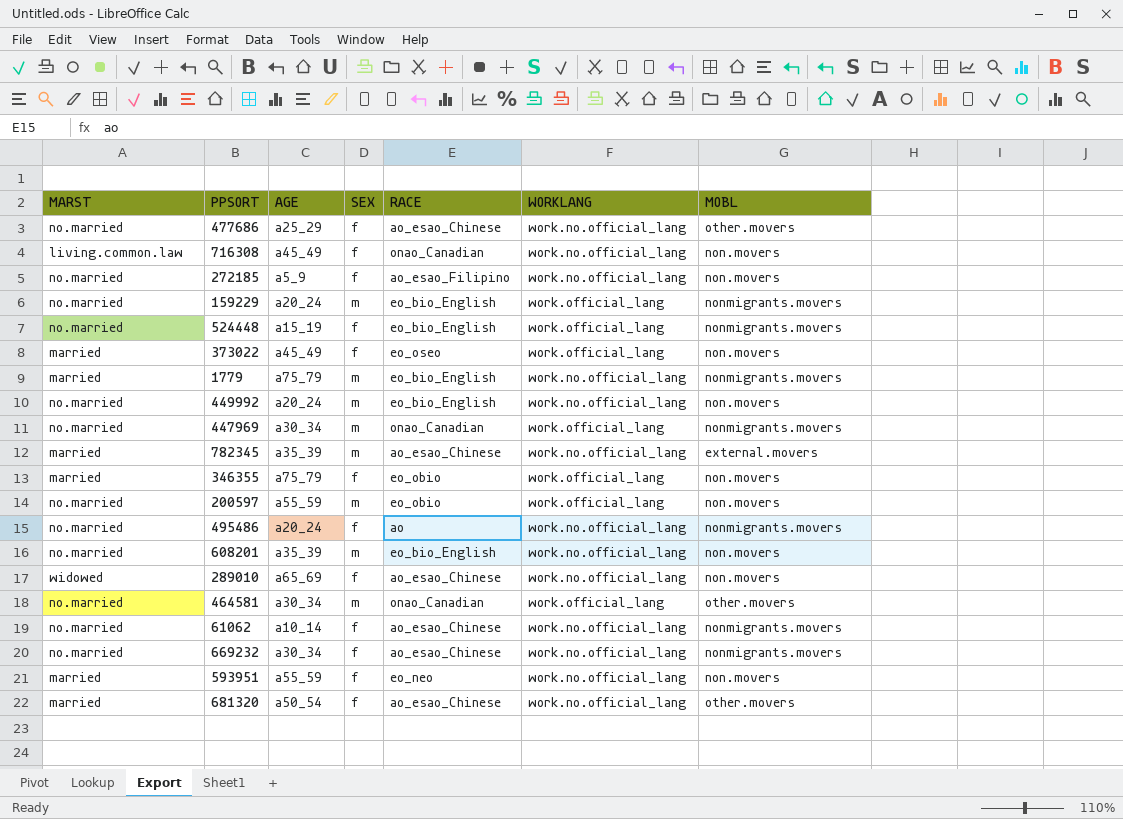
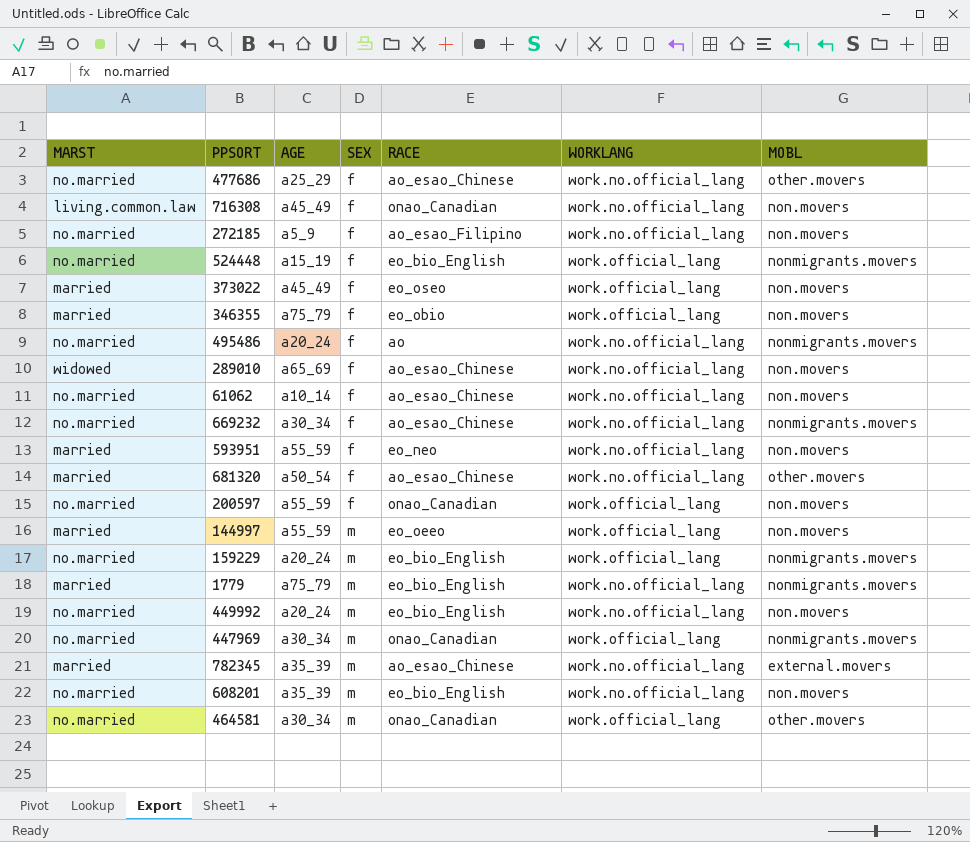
row order: none -> SEX ascending
61062 | MOBL: nonmigrants.movers -> non.movers
200597 | SEX: m -> f
200597 | RACE: eo_obio -> onao_Canadian
row 144997: none -> married | a55_59 | m | eo_oeeo | work.official_lang | non.movers

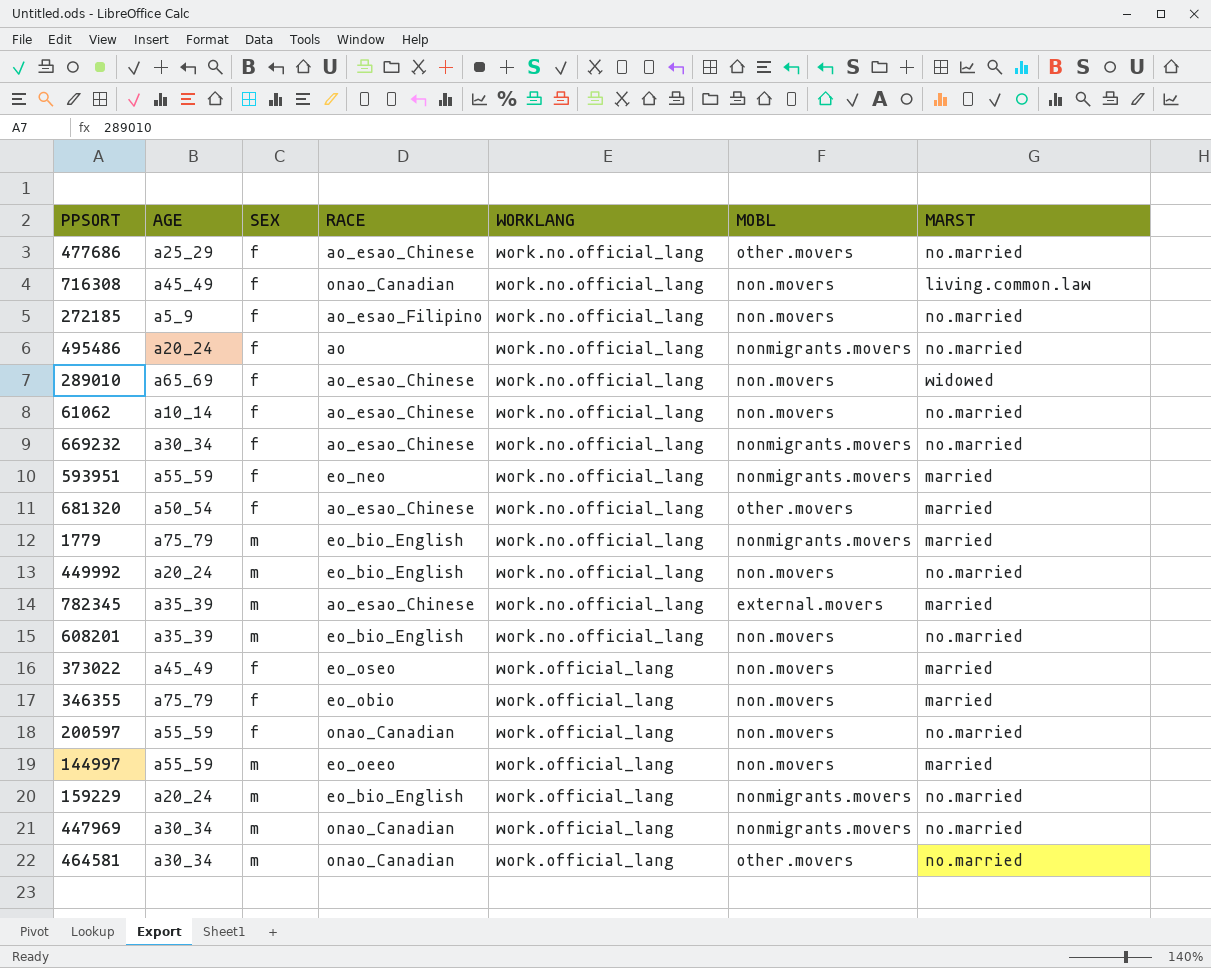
row order: SEX ascending -> WORKLANG ascending
column MARST | position: 1 -> 7
row 524448: no.married | a15_19 | f | eo_bio_English | work.official_lang | nonmigrants.movers -> none
593951 | MOBL: non.movers -> nonmigrants.movers

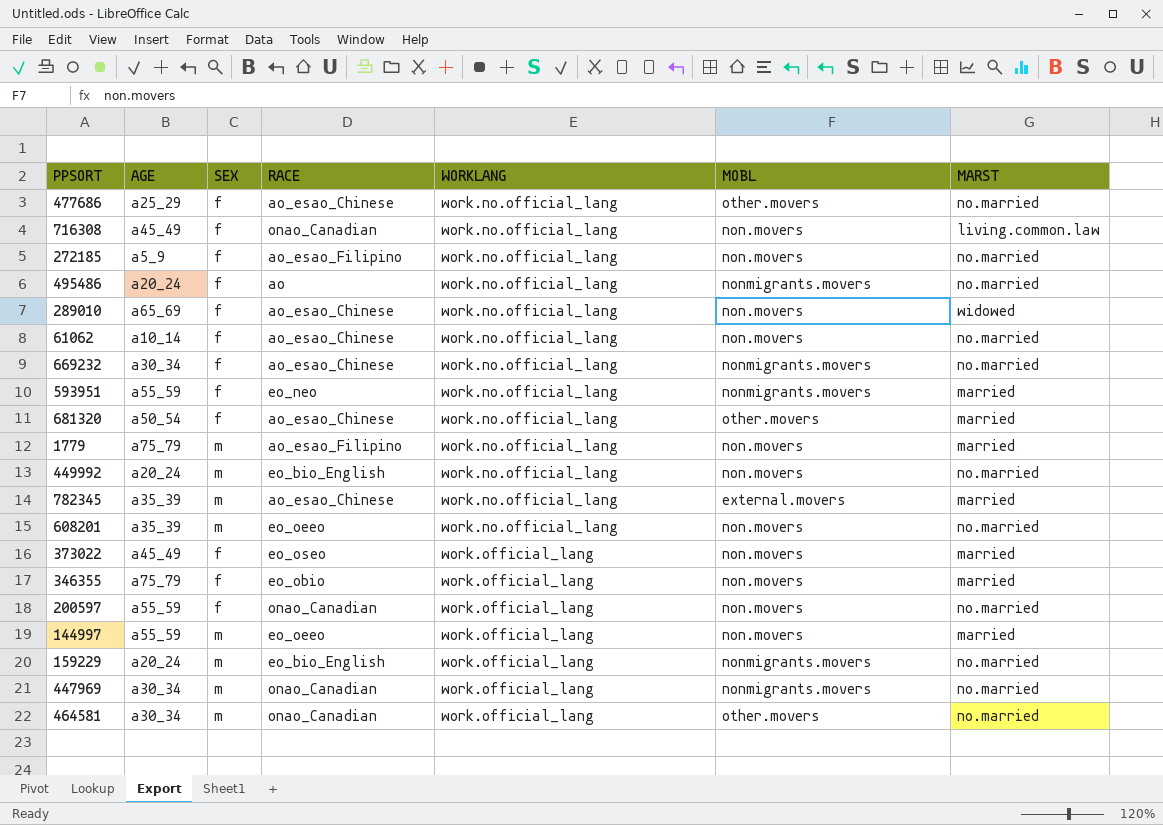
1779 | RACE: eo_bio_English -> ao_esao_Filipino
1779 | MOBL: nonmigrants.movers -> non.movers
608201 | RACE: eo_bio_English -> eo_oeeo

